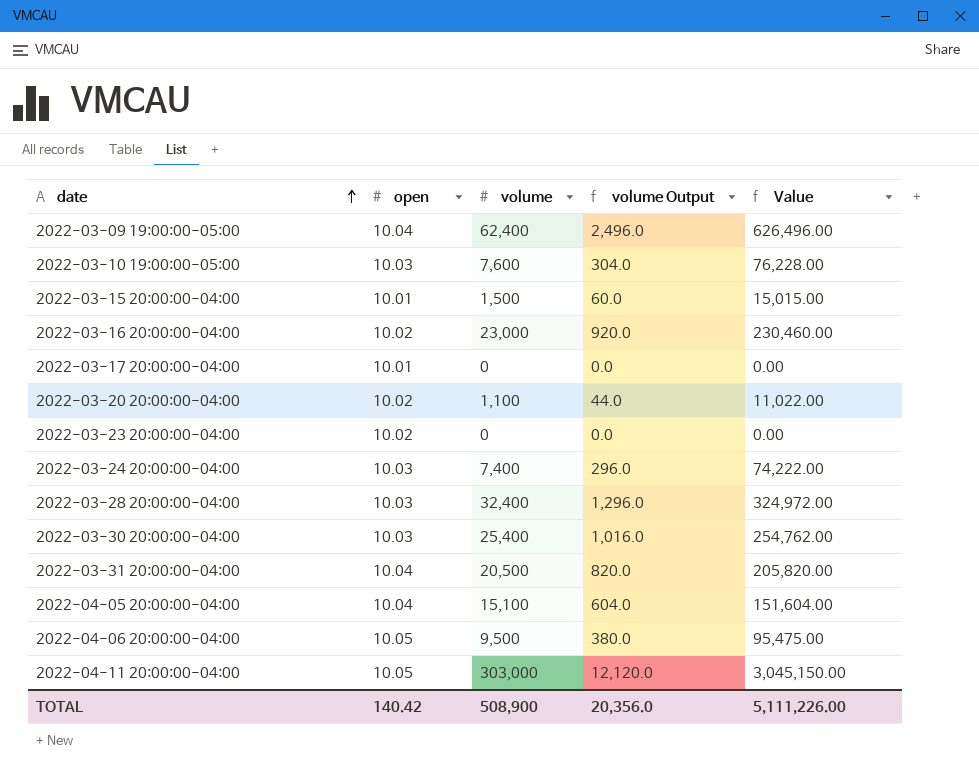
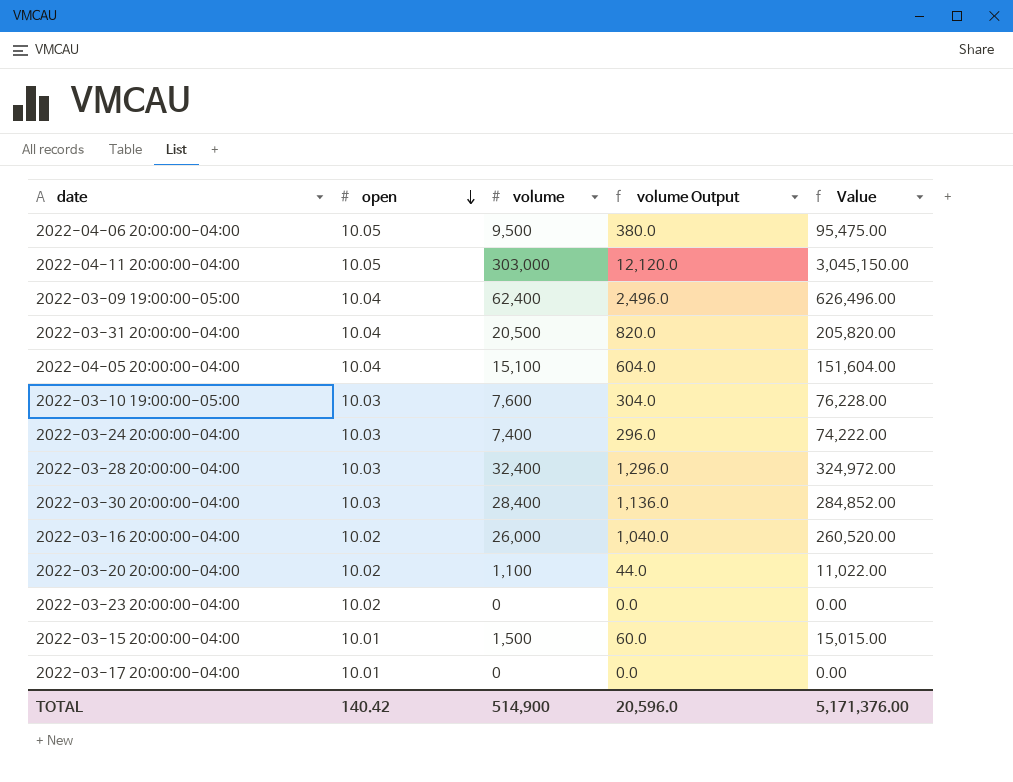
row order: date ascending -> open descending
2022-03-30 20:00:00-04:00 | volume: 25,400 -> 28,400
2022-03-30 20:00:00-04:00 | volume Output: 1,016.0 -> 1,136.0
2022-03-30 20:00:00-04:00 | Value: 254,762.00 -> 284,852.00
2022-03-16 20:00:00-04:00 | volume: 23,000 -> 26,000
2022-03-16 20:00:00-04:00 | volume Output: 920.0 -> 1,040.0
2022-03-16 20:00:00-04:00 | Value: 230,460.00 -> 260,520.00
TOTAL | volume: 508,900 -> 514,900
TOTAL | volume Output: 20,356.0 -> 20,596.0
TOTAL | Value: 5,111,226.00 -> 5,171,376.00

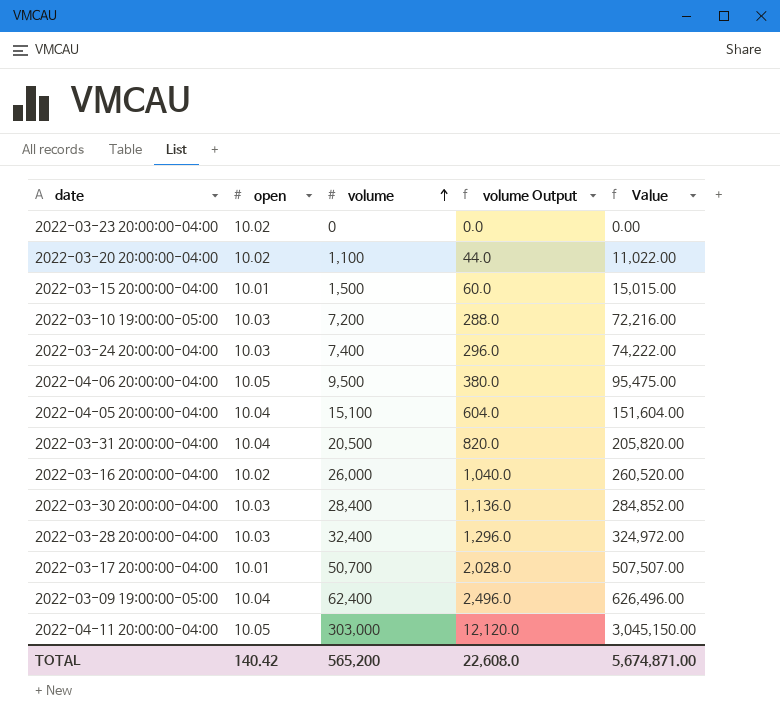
row order: open descending -> volume ascending
2022-03-10 19:00:00-05:00 | volume: 7,600 -> 7,200
2022-03-10 19:00:00-05:00 | volume Output: 304.0 -> 288.0
2022-03-10 19:00:00-05:00 | Value: 76,228.00 -> 72,216.00
2022-03-17 20:00:00-04:00 | volume: 0 -> 50,700
2022-03-17 20:00:00-04:00 | volume Output: 0.0 -> 2,028.0
2022-03-17 20:00:00-04:00 | Value: 0.00 -> 507,507.00
TOTAL | volume: 514,900 -> 565,200
TOTAL | volume Output: 20,596.0 -> 22,608.0
TOTAL | Value: 5,171,376.00 -> 5,674,871.00

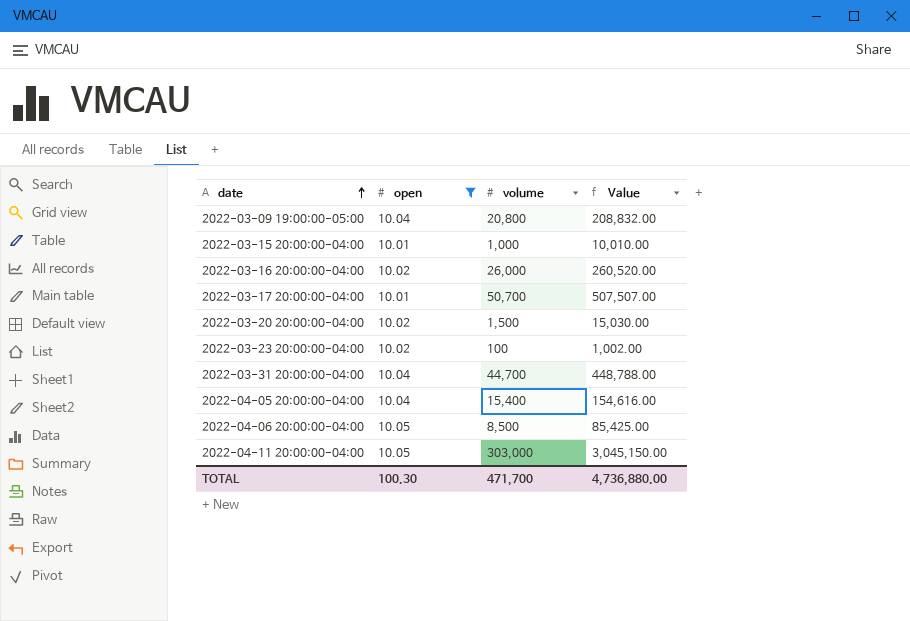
filter: none -> open != 10.03
row order: volume ascending -> date ascending
column volume Output | formula: [volume] * 0.04 -> none
2022-03-09 19:00:00-05:00 | volume: 62,400 -> 20,800
2022-03-09 19:00:00-05:00 | Value: 626,496.00 -> 208,832.00
2022-03-15 20:00:00-04:00 | volume: 1,500 -> 1,000
2022-03-15 20:00:00-04:00 | Value: 15,015.00 -> 10,010.00
2022-03-20 20:00:00-04:00 | volume: 1,100 -> 1,500
2022-03-20 20:00:00-04:00 | Value: 11,022.00 -> 15,030.00
2022-03-23 20:00:00-04:00 | volume: 0 -> 100
2022-03-23 20:00:00-04:00 | Value: 0.00 -> 1,002.00
2022-03-31 20:00:00-04:00 | volume: 20,500 -> 44,700
2022-03-31 20:00:00-04:00 | Value: 205,820.00 -> 448,788.00
2022-04-05 20:00:00-04:00 | volume: 15,100 -> 15,400
2022-04-05 20:00:00-04:00 | Value: 151,604.00 -> 154,616.00
2022-04-06 20:00:00-04:00 | volume: 9,500 -> 8,500
2022-04-06 20:00:00-04:00 | Value: 95,475.00 -> 85,425.00
TOTAL | open: 140.42 -> 100.30
TOTAL | volume: 565,200 -> 471,700
TOTAL | Value: 5,674,871.00 -> 4,736,880.00

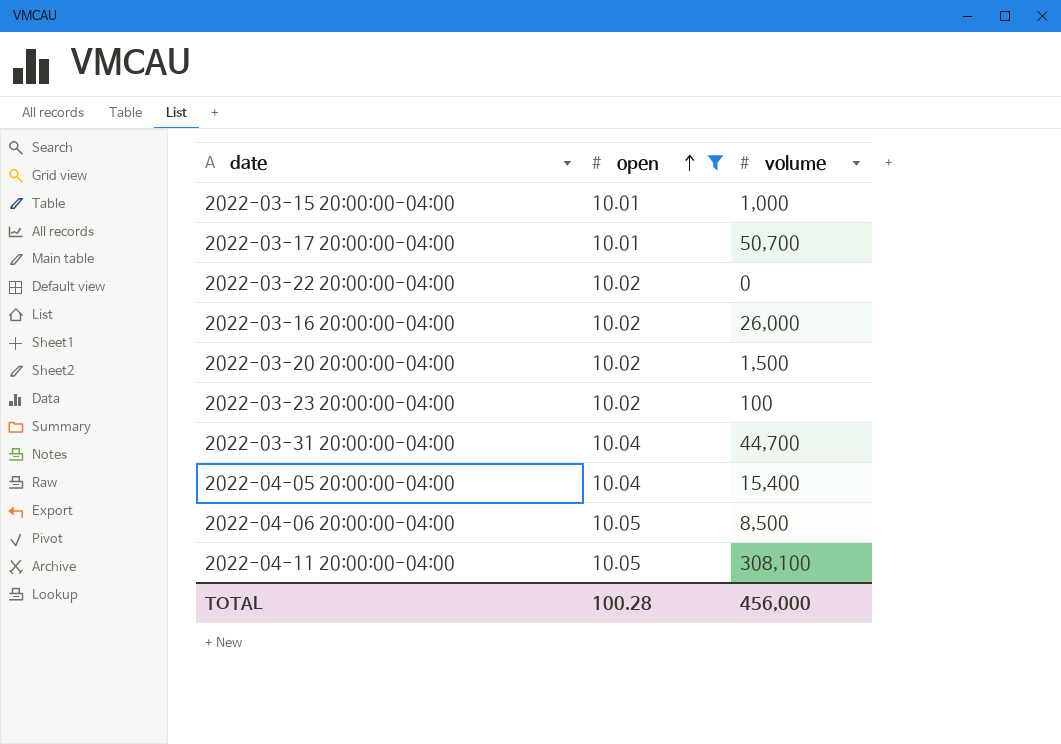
row order: date ascending -> open ascending
column Value | formula: [open] * [volume] -> none
row 2022-03-09 19:00:00-05:00: 10.04 | 20,800 | 208,832.00 -> none
row 2022-03-22 20:00:00-04:00: none -> 10.02 | 0
2022-04-11 20:00:00-04:00 | volume: 303,000 -> 308,100
TOTAL | open: 100.30 -> 100.28
TOTAL | volume: 471,700 -> 456,000

